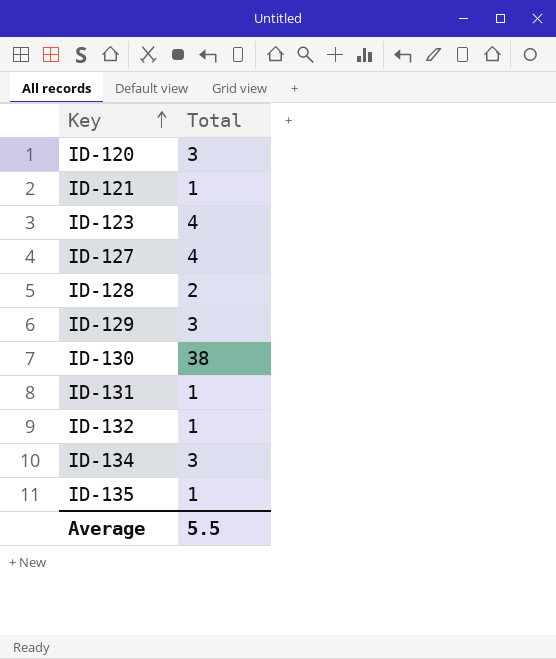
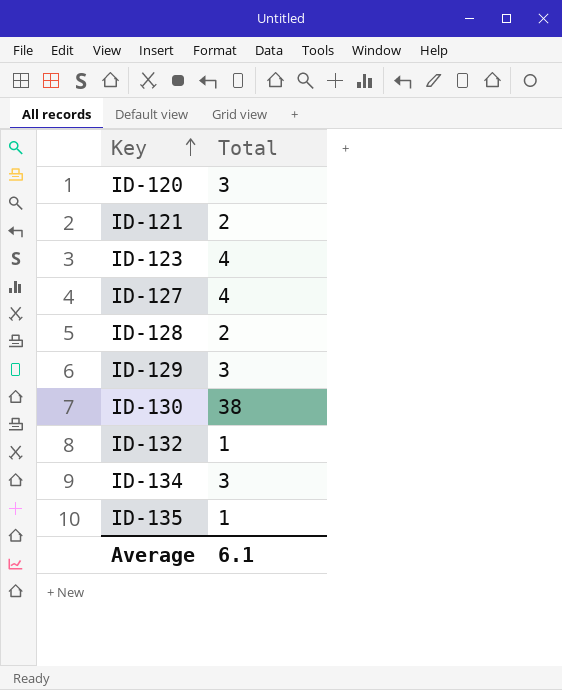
row ID-131: 1 -> none
ID-121 | Total: 1 -> 2
Average | Total: 5.5 -> 6.1

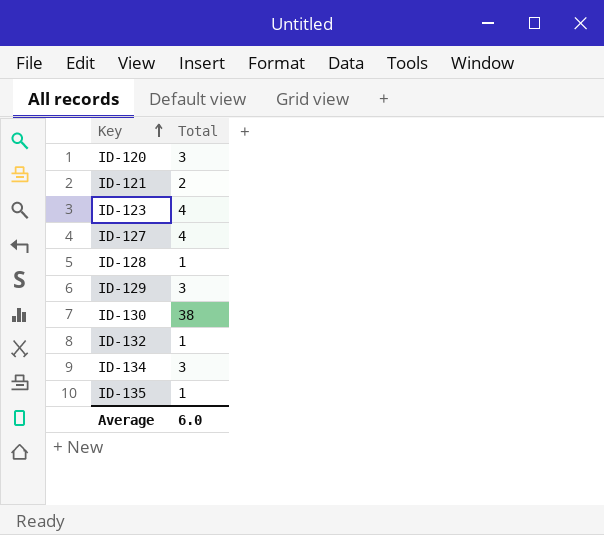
ID-128 | Total: 2 -> 1
Average | Total: 6.1 -> 6.0

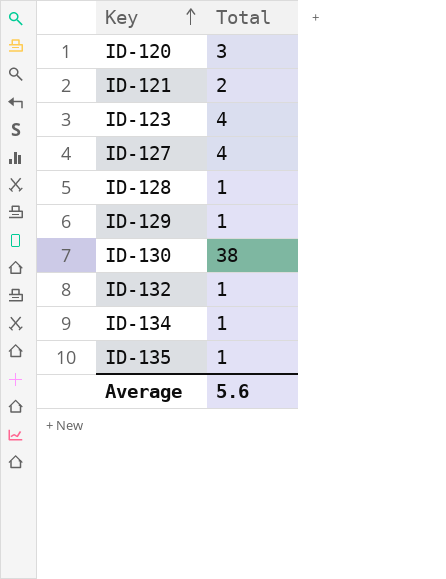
ID-129 | Total: 3 -> 1
ID-134 | Total: 3 -> 1
Average | Total: 6.0 -> 5.6

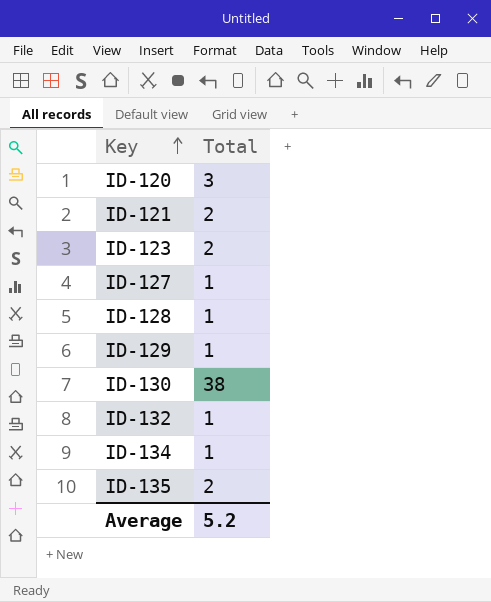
ID-123 | Total: 4 -> 2
ID-127 | Total: 4 -> 1
ID-135 | Total: 1 -> 2
Average | Total: 5.6 -> 5.2

